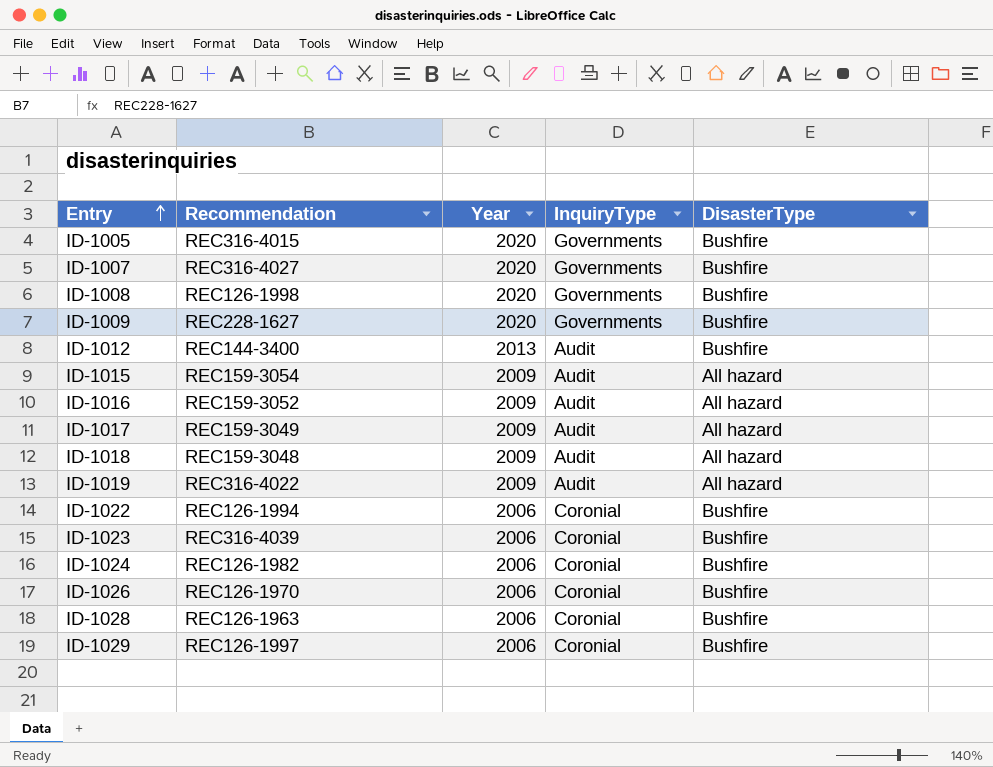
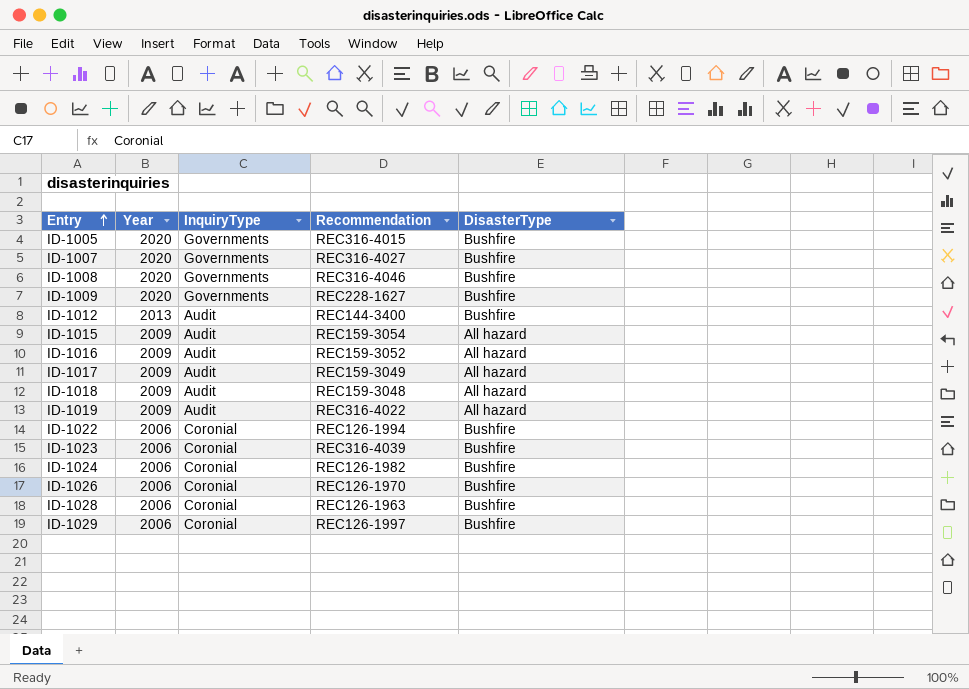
column Recommendation | position: 2 -> 4
ID-1008 | Recommendation: REC126-1998 -> REC316-4046

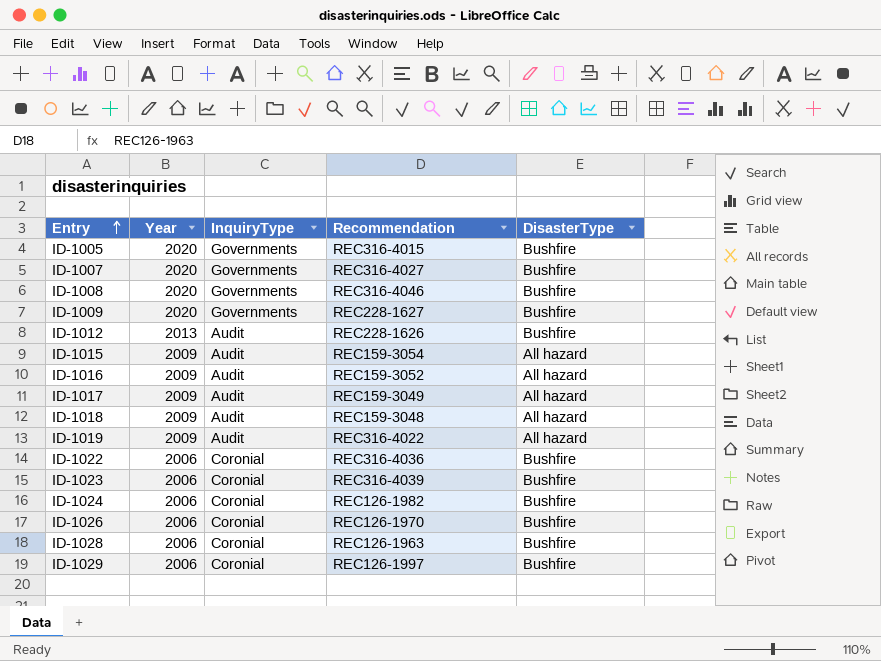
ID-1012 | Recommendation: REC144-3400 -> REC228-1626
ID-1022 | Recommendation: REC126-1994 -> REC316-4036

